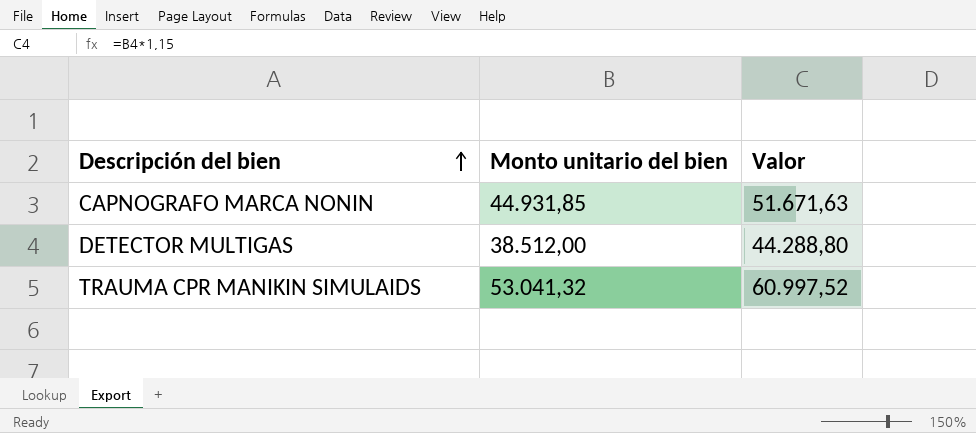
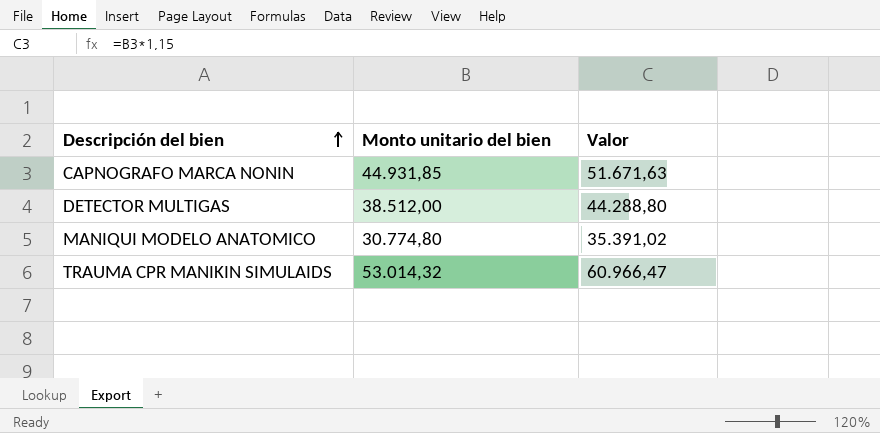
row MANIQUI MODELO ANATOMICO: none -> 30.774,80 | 35.391,02
TRAUMA CPR MANIKIN SIMULAIDS | Monto unitario del bien: 53.041,32 -> 53.014,32
TRAUMA CPR MANIKIN SIMULAIDS | Valor: 60.997,52 -> 60.966,47

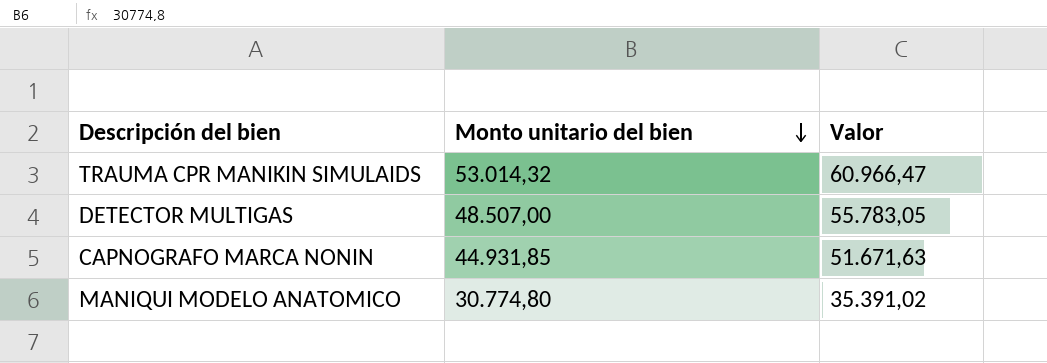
row order: Descripción del bien ascending -> Monto unitario del bien descending
DETECTOR MULTIGAS | Monto unitario del bien: 38.512,00 -> 48.507,00
DETECTOR MULTIGAS | Valor: 44.288,80 -> 55.783,05

